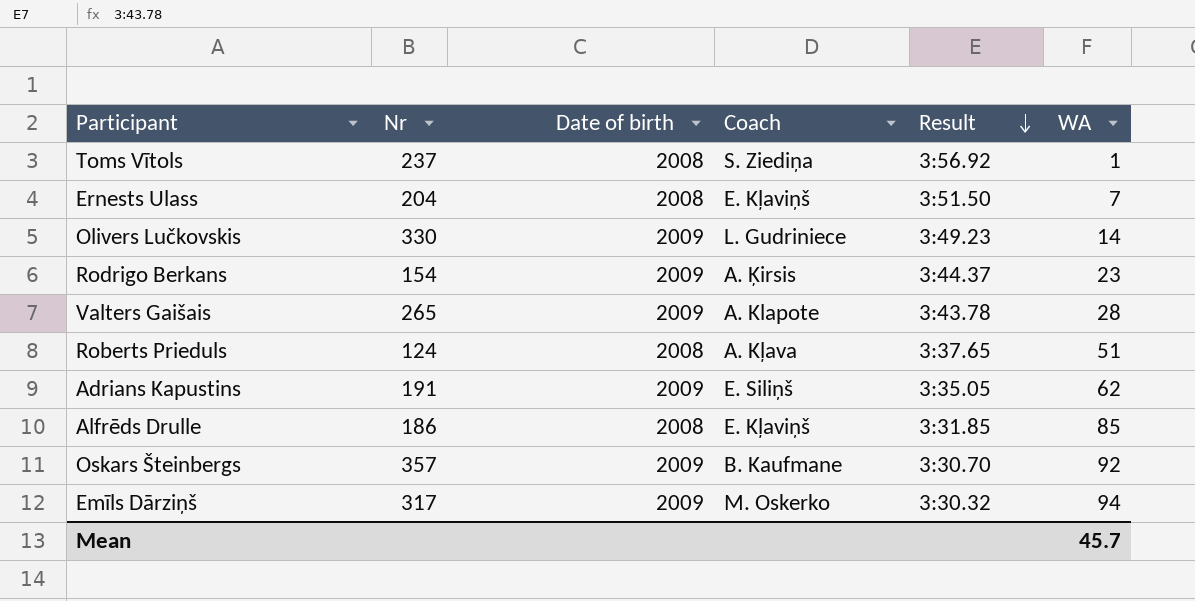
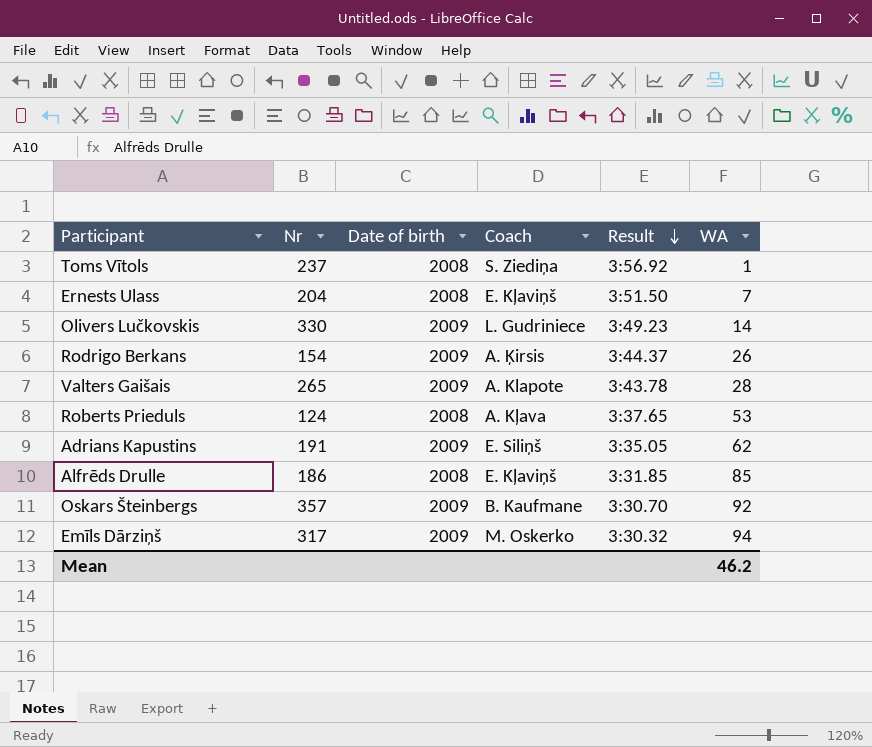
Rodrigo Berkans | WA: 23 -> 26
Roberts Prieduls | WA: 51 -> 53
Mean | WA: 45.7 -> 46.2

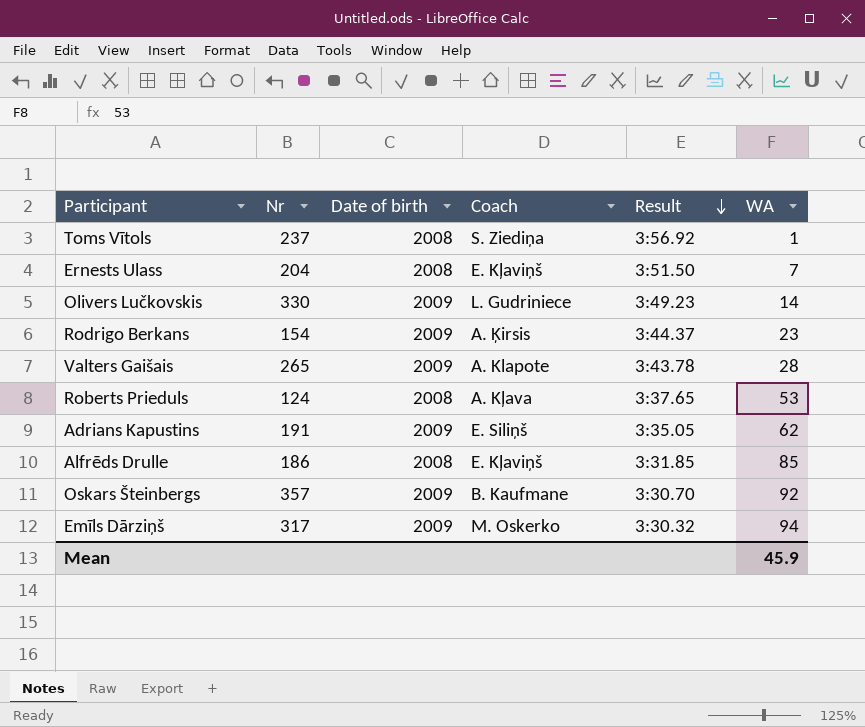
Rodrigo Berkans | WA: 26 -> 23
Mean | WA: 46.2 -> 45.9

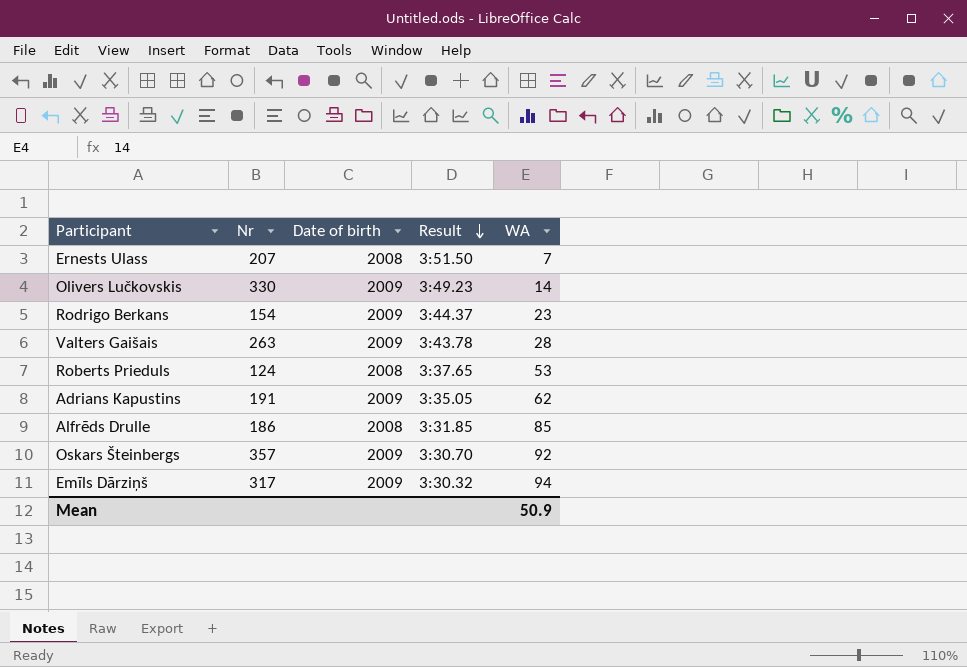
column Coach | position: 4 -> none
row Toms Vītols: 237 | 2008 | S. Ziediņa | 3:56.92 | 1 -> none
Ernests Ulass | Nr: 204 -> 207
Valters Gaišais | Nr: 265 -> 263
Mean | WA: 45.9 -> 50.9

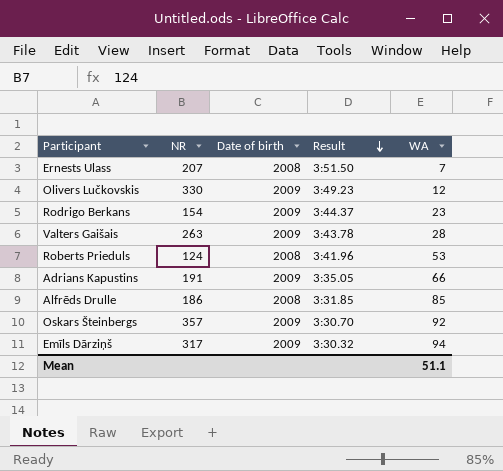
column name: Nr -> NR
Olivers Lučkovskis | WA: 14 -> 12
Roberts Prieduls | Result: 3:37.65 -> 3:41.96
Adrians Kapustins | WA: 62 -> 66
Mean | WA: 50.9 -> 51.1

